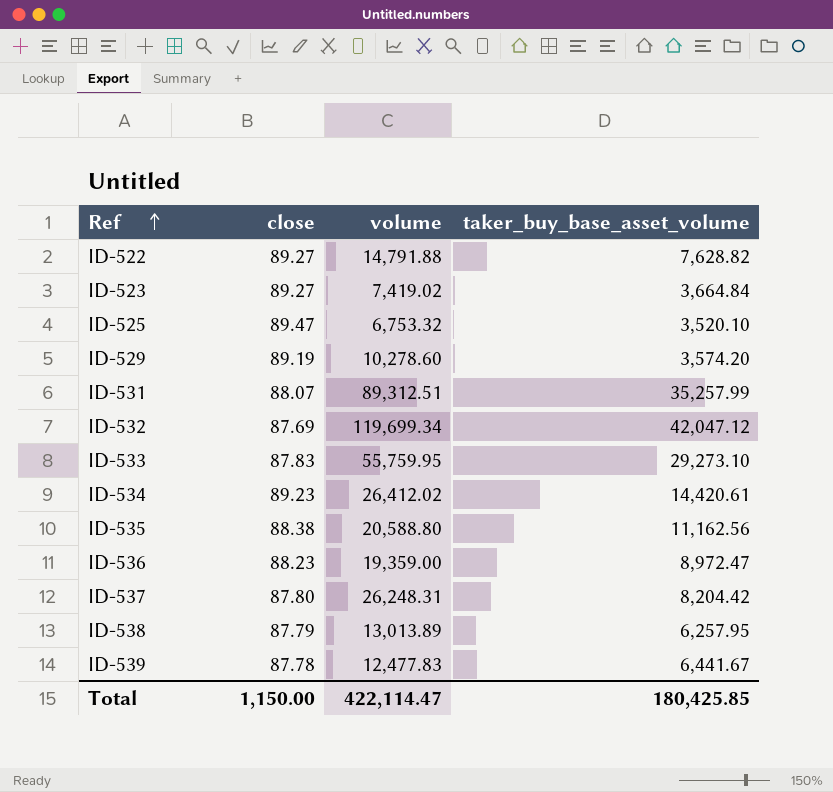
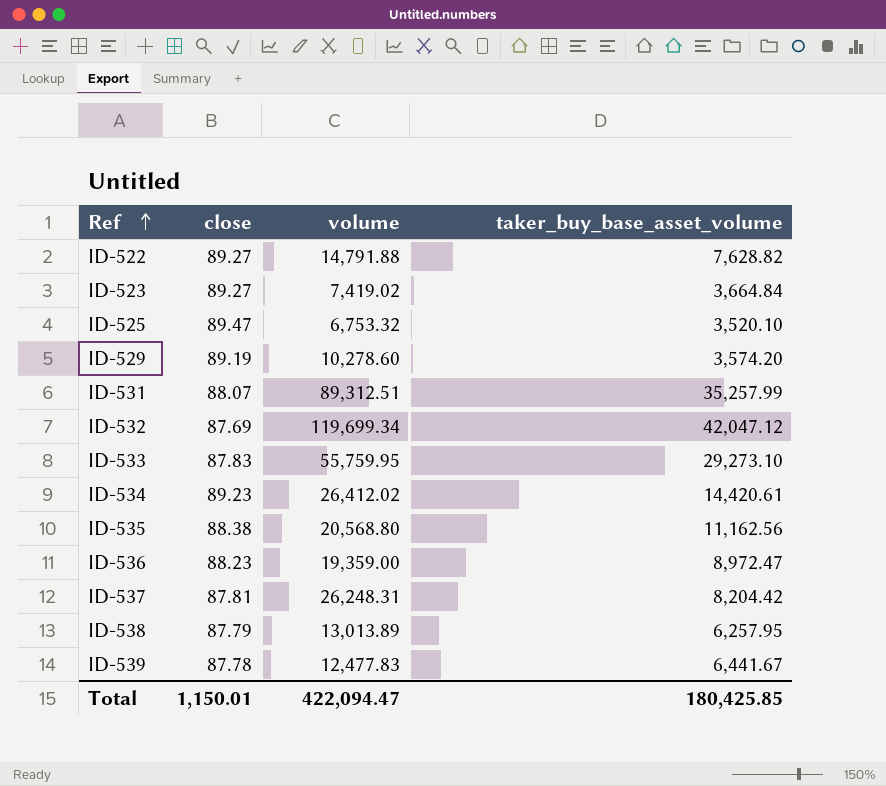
ID-535 | volume: 20,588.80 -> 20,568.80
ID-537 | close: 87.80 -> 87.81
Total | close: 1,150.00 -> 1,150.01
Total | volume: 422,114.47 -> 422,094.47

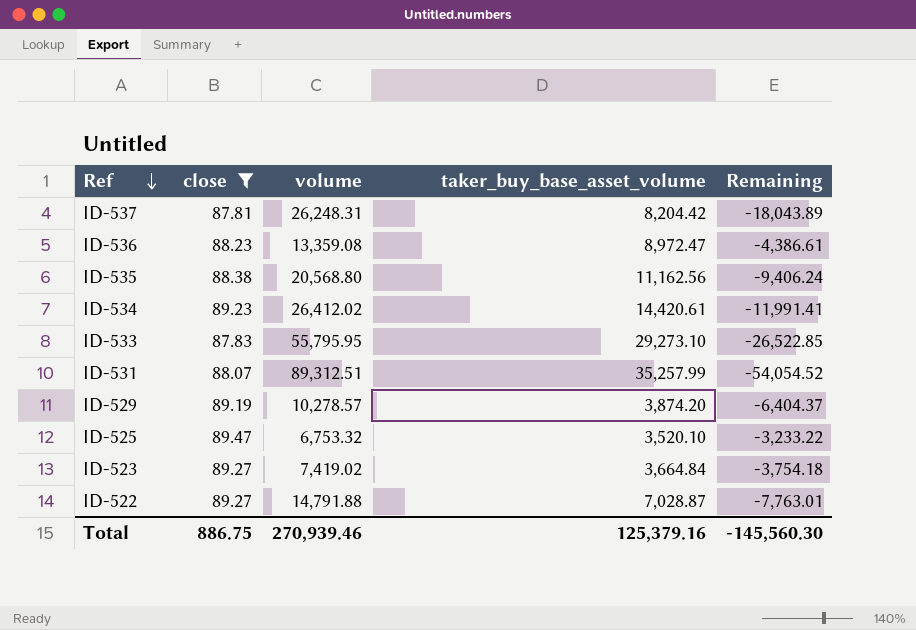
filter: none -> close >= 87.81
row order: Ref ascending -> Ref descending
column Remaining | formula: none -> [taker_buy_base_asset_volume] - [volume]
ID-536 | volume: 19,359.00 -> 13,359.08
ID-533 | volume: 55,759.95 -> 55,795.95
ID-529 | volume: 10,278.60 -> 10,278.57
ID-529 | taker_buy_base_asset_volume: 3,574.20 -> 3,874.20
ID-522 | taker_buy_base_asset_volume: 7,628.82 -> 7,028.87
Total | close: 1,150.01 -> 886.75
Total | volume: 422,094.47 -> 270,939.46
Total | taker_buy_base_asset_volume: 180,425.85 -> 125,379.16

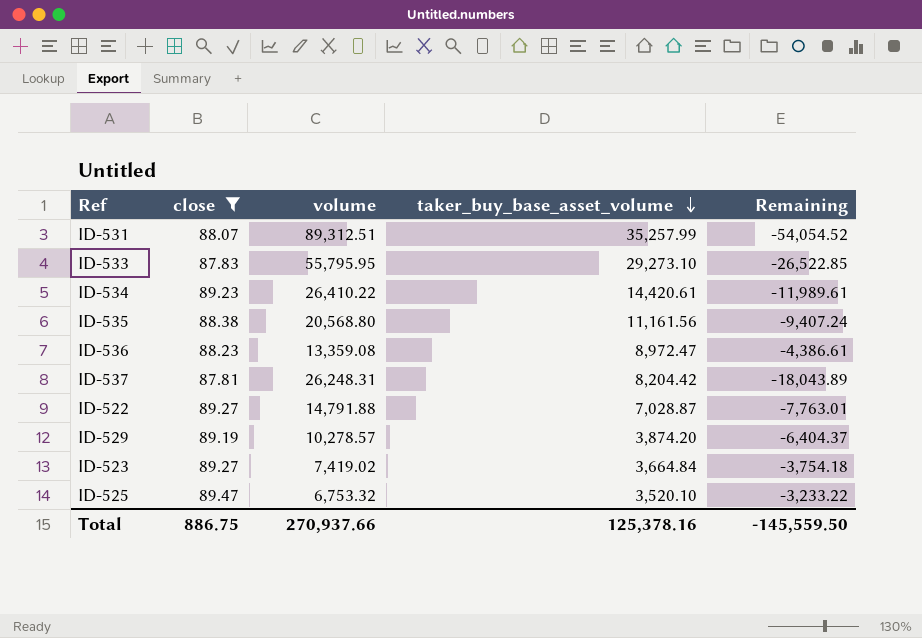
row order: Ref descending -> taker_buy_base_asset_volume descending
ID-534 | volume: 26,412.02 -> 26,410.22
ID-534 | Remaining: -11,991.41 -> -11,989.61
ID-535 | taker_buy_base_asset_volume: 11,162.56 -> 11,161.56
ID-535 | Remaining: -9,406.24 -> -9,407.24
Total | volume: 270,939.46 -> 270,937.66
Total | taker_buy_base_asset_volume: 125,379.16 -> 125,378.16
Total | Remaining: -145,560.30 -> -145,559.50

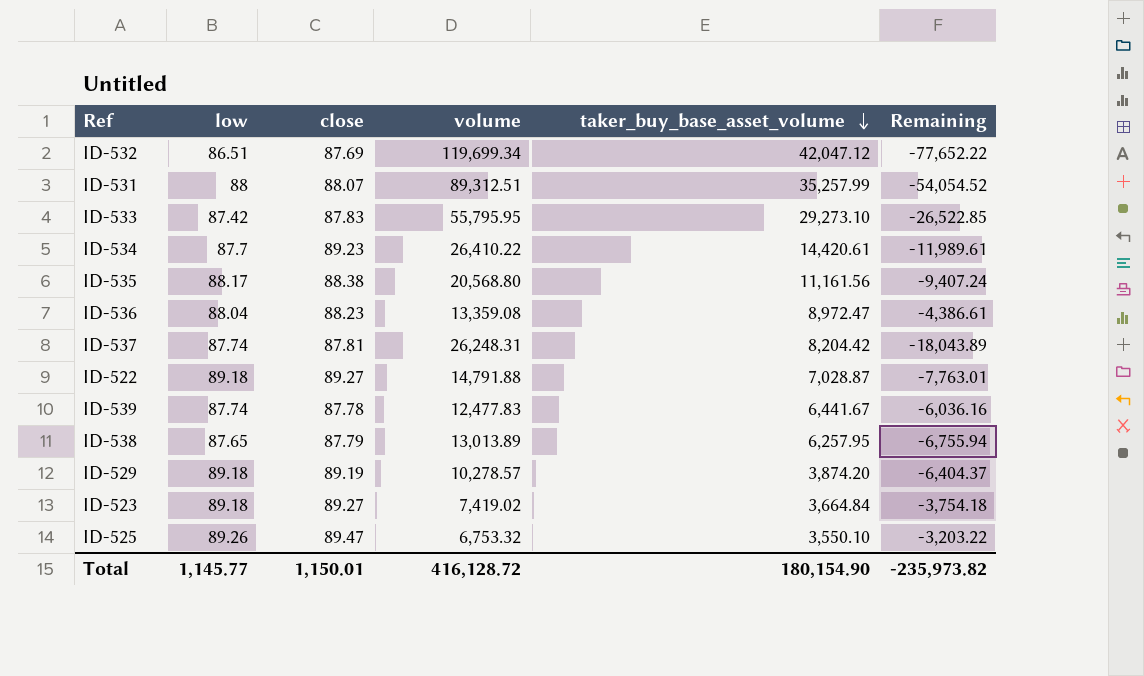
filter: close >= 87.81 -> none
column low | position: none -> 2
ID-525 | taker_buy_base_asset_volume: 3,520.10 -> 3,550.10
ID-525 | Remaining: -3,233.22 -> -3,203.22
Total | close: 886.75 -> 1,150.01
Total | volume: 270,937.66 -> 416,128.72
Total | taker_buy_base_asset_volume: 125,378.16 -> 180,154.90
Total | Remaining: -145,559.50 -> -235,973.82

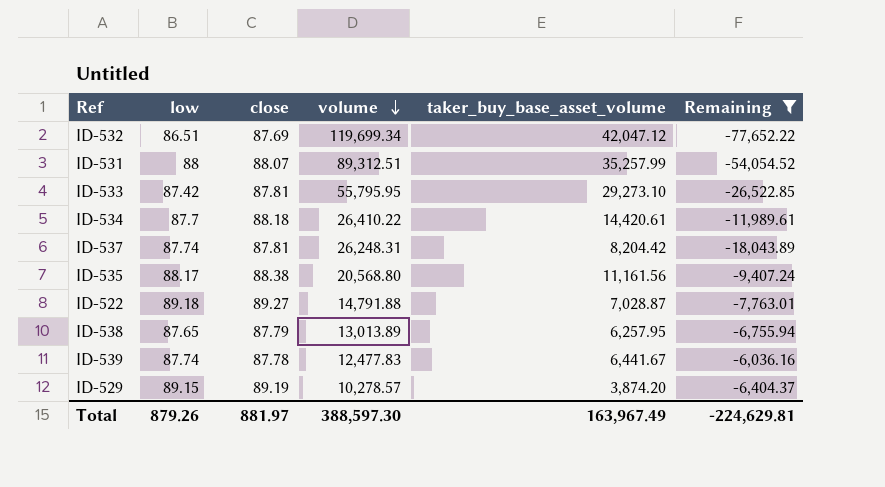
filter: none -> Remaining <= -6,036.16
row order: taker_buy_base_asset_volume descending -> volume descending
ID-533 | close: 87.83 -> 87.81
ID-534 | close: 89.23 -> 88.18
ID-529 | low: 89.18 -> 89.15
Total | low: 1,145.77 -> 879.26
Total | close: 1,150.01 -> 881.97
Total | volume: 416,128.72 -> 388,597.30
Total | taker_buy_base_asset_volume: 180,154.90 -> 163,967.49
Total | Remaining: -235,973.82 -> -224,629.81

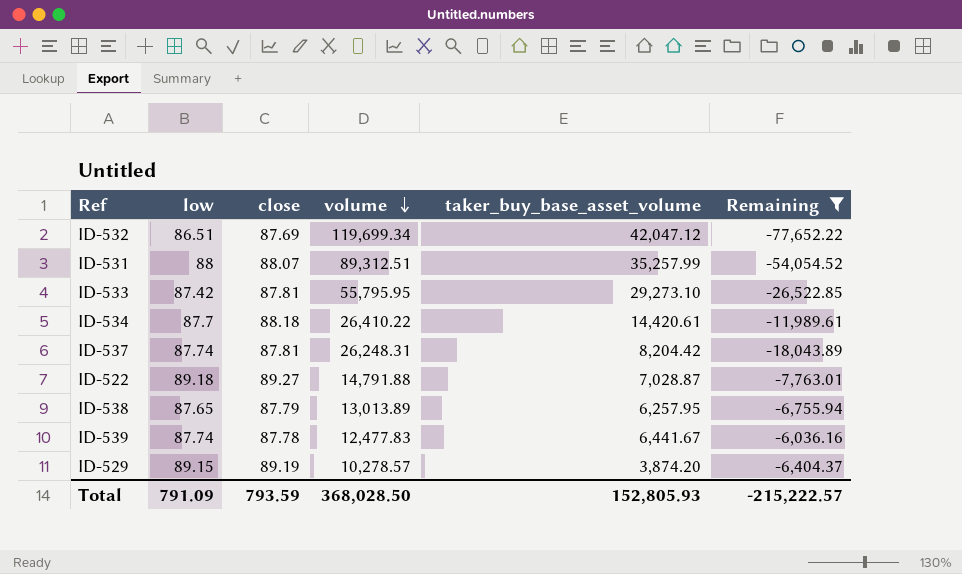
row ID-535: 88.17 | 88.38 | 20,568.80 | 11,161.56 | -9,407.24 -> none
Total | low: 879.26 -> 791.09
Total | close: 881.97 -> 793.59
Total | volume: 388,597.30 -> 368,028.50
Total | taker_buy_base_asset_volume: 163,967.49 -> 152,805.93
Total | Remaining: -224,629.81 -> -215,222.57

